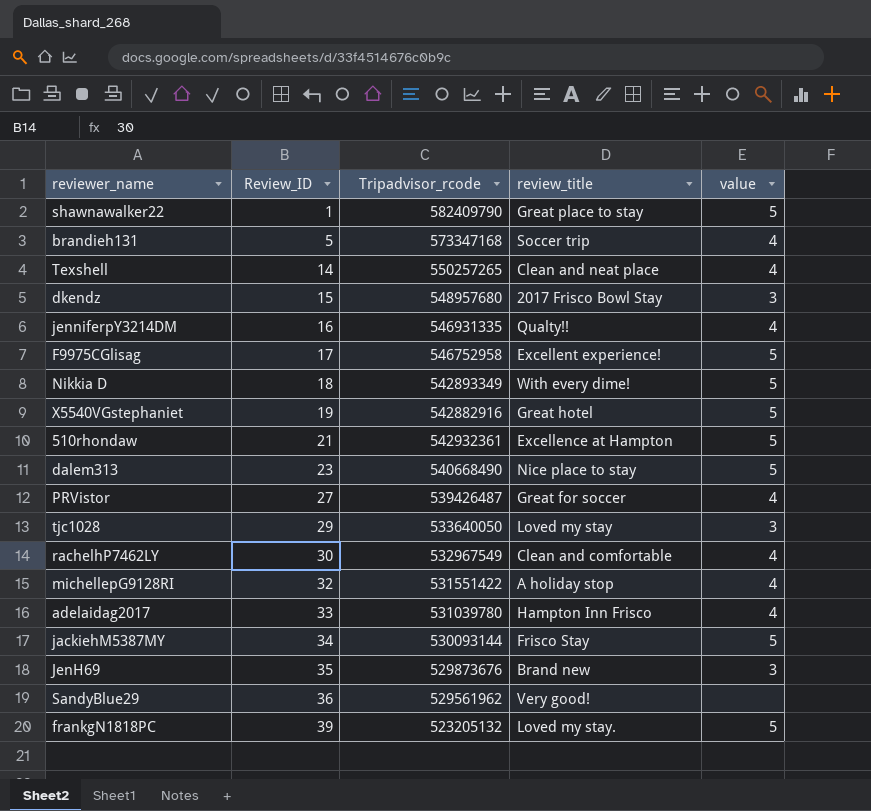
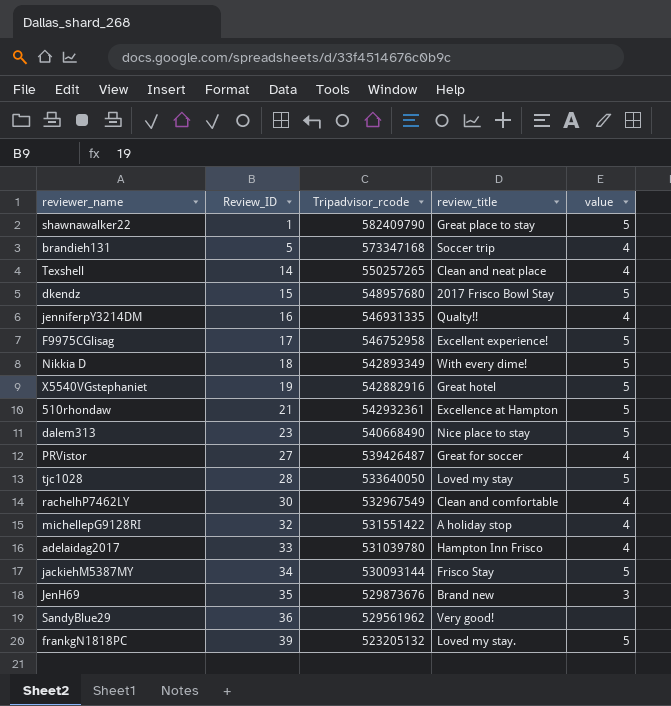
dkendz | value: 3 -> 5
tjc1028 | Review_ID: 29 -> 28
tjc1028 | value: 3 -> 5

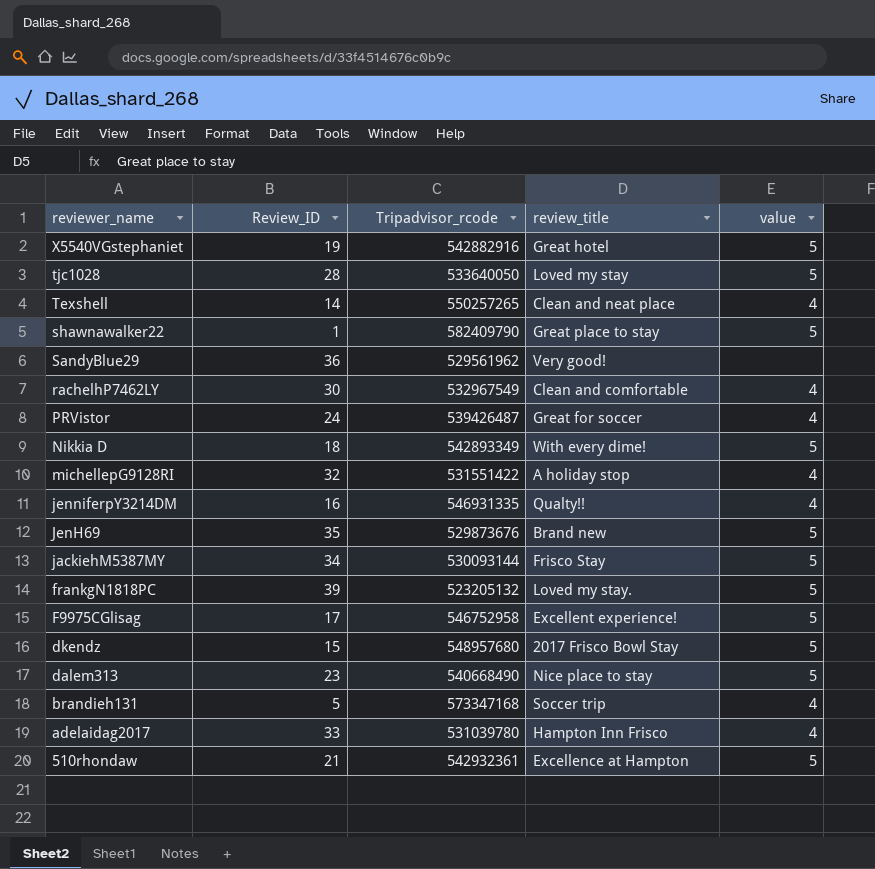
row order: Review_ID ascending -> reviewer_name descending
PRVistor | Review_ID: 27 -> 24
JenH69 | value: 3 -> 5

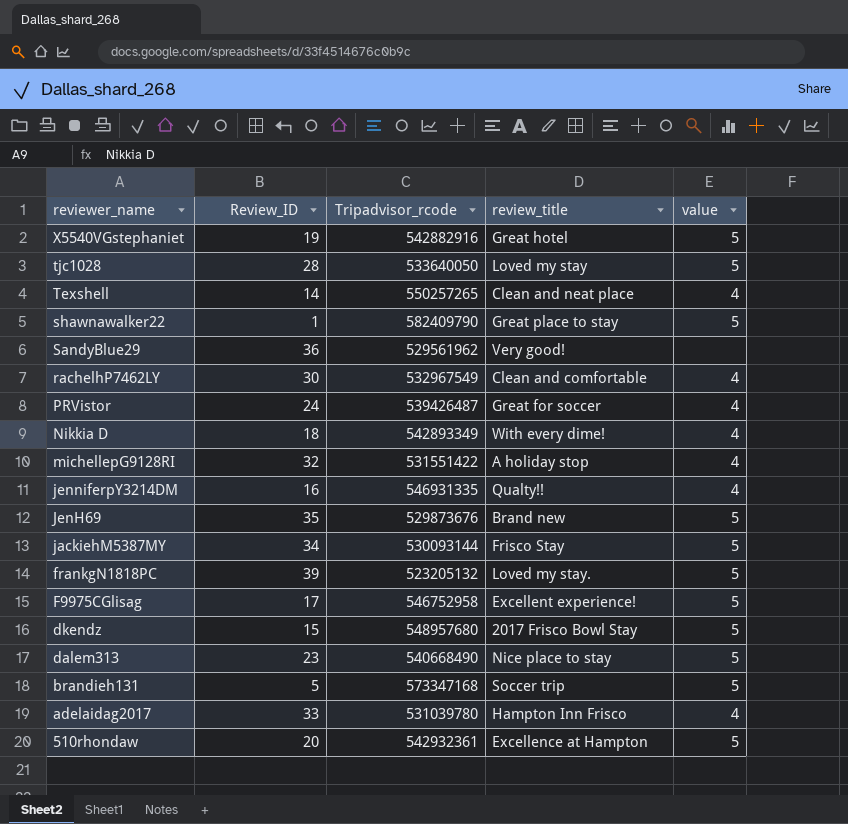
Nikkia D | value: 5 -> 4
brandieh131 | value: 4 -> 5
510rhondaw | Review_ID: 21 -> 20

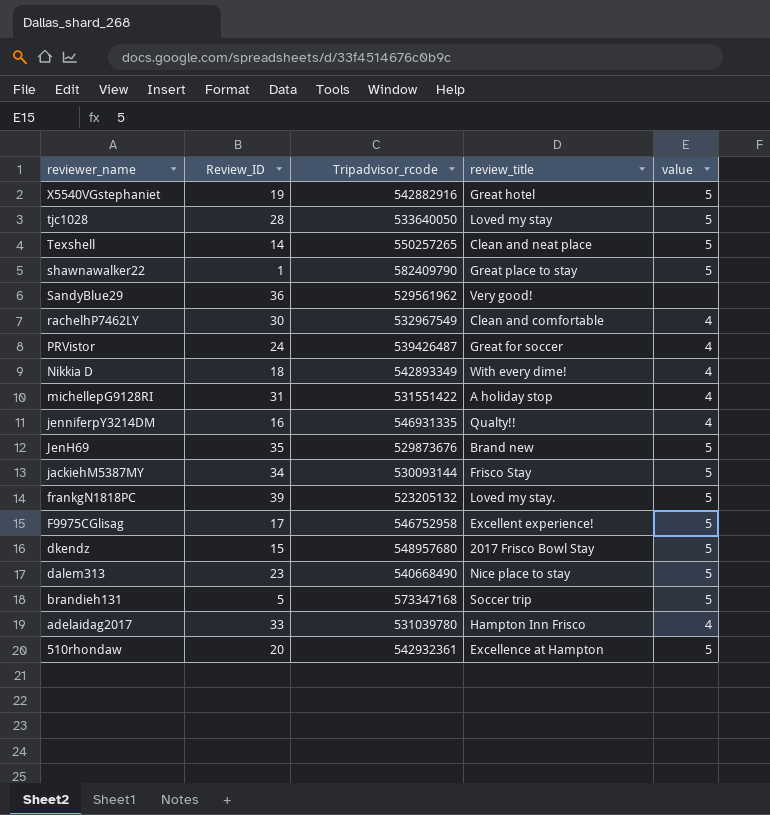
Texshell | value: 4 -> 5
michellepG9128RI | Review_ID: 32 -> 31

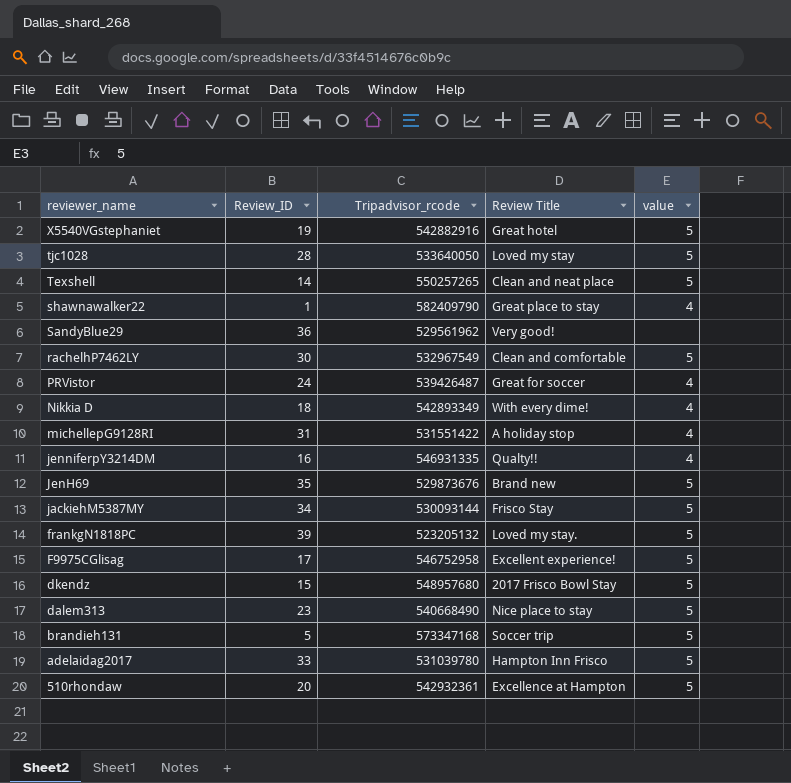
column name: review_title -> Review Title
shawnawalker22 | value: 5 -> 4
rachelhP7462LY | value: 4 -> 5
adelaidag2017 | value: 4 -> 5

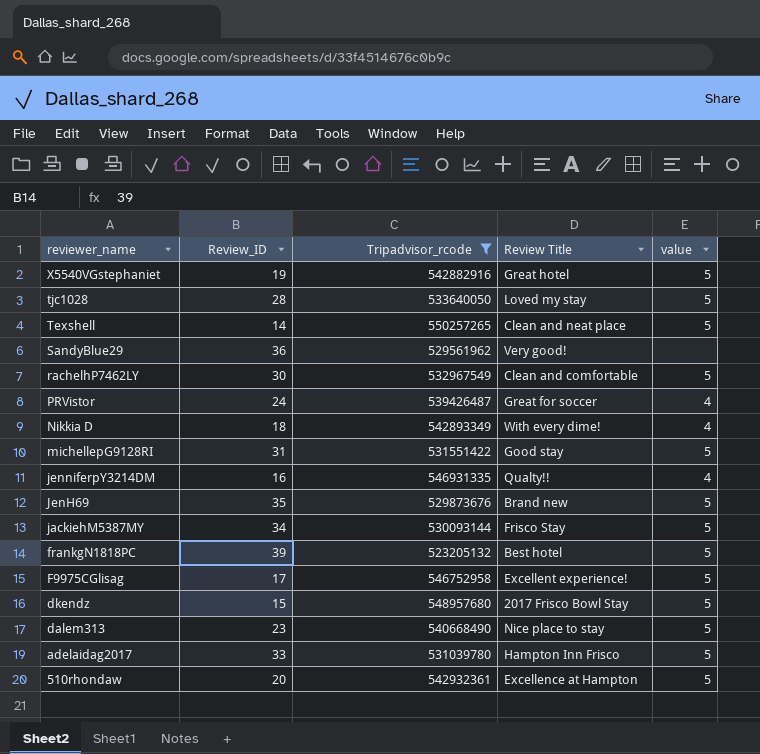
filter: none -> Tripadvisor_rcode <= 550257265
michellepG9128RI | Review Title: A holiday stop -> Good stay
michellepG9128RI | value: 4 -> 5
frankgN1818PC | Review Title: Loved my stay. -> Best hotel

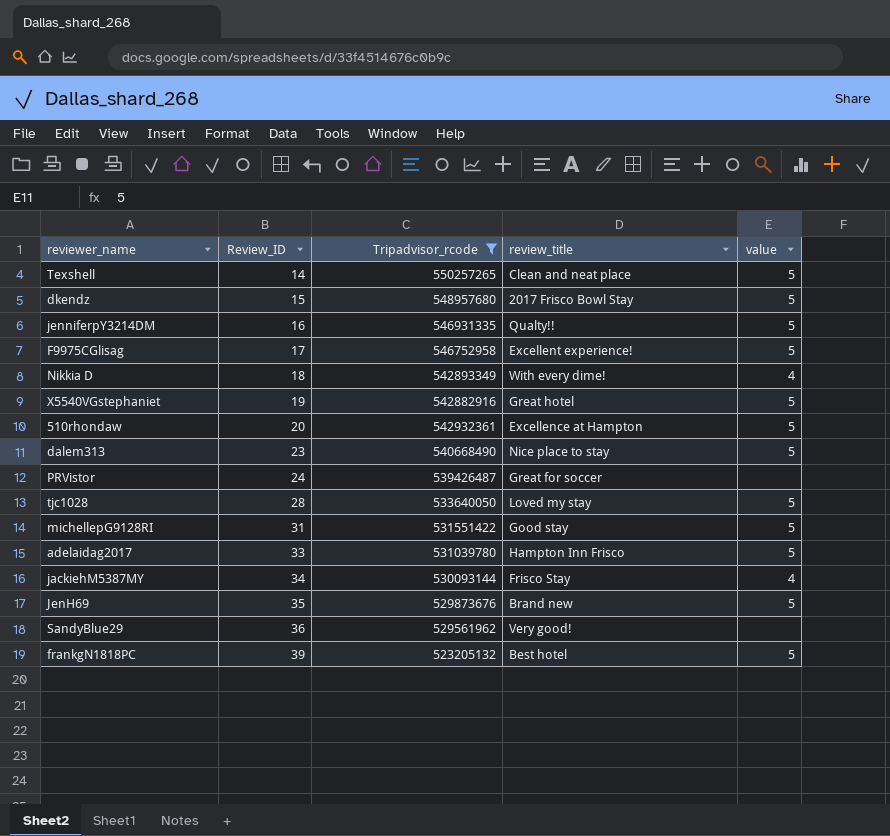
row order: reviewer_name descending -> Review_ID ascending
column name: Review Title -> review_title
row rachelhP7462LY: 30 | 532967549 | Clean and comfortable | 5 -> none
jenniferpY3214DM | value: 4 -> 5
PRVistor | value: 4 -> none
jackiehM5387MY | value: 5 -> 4

